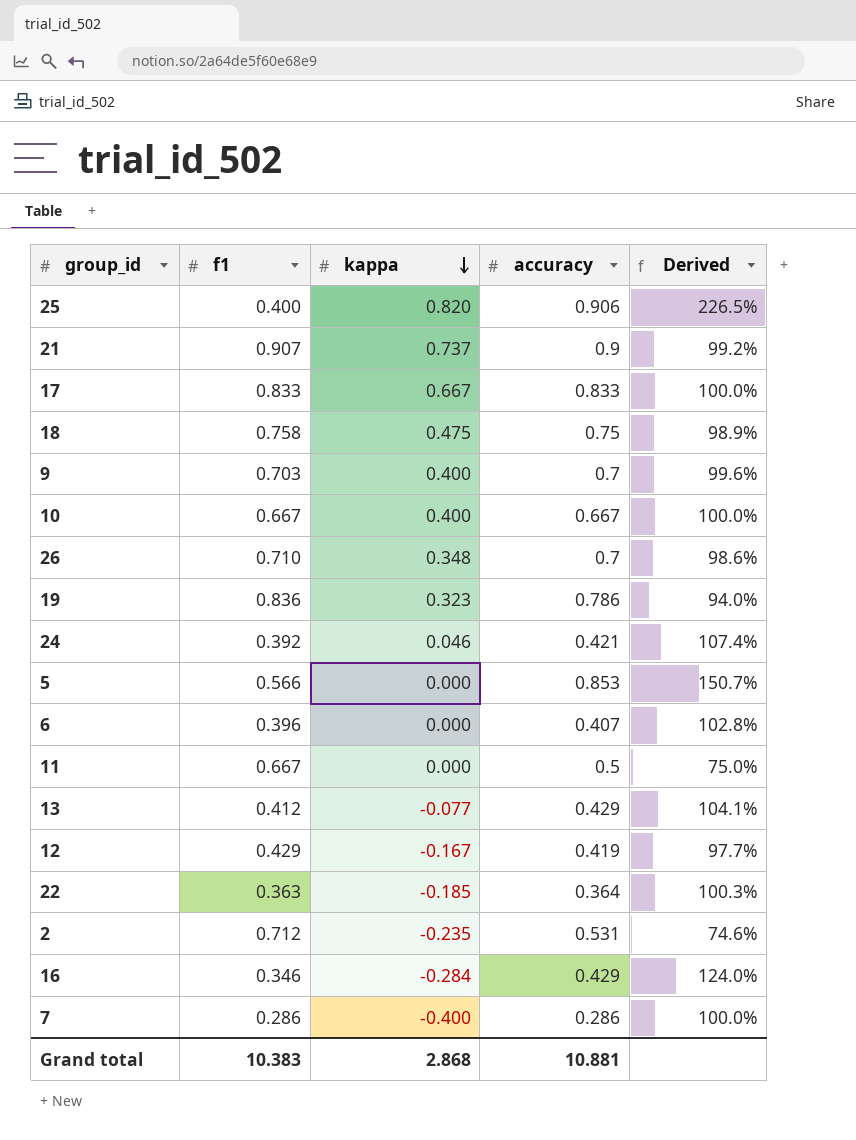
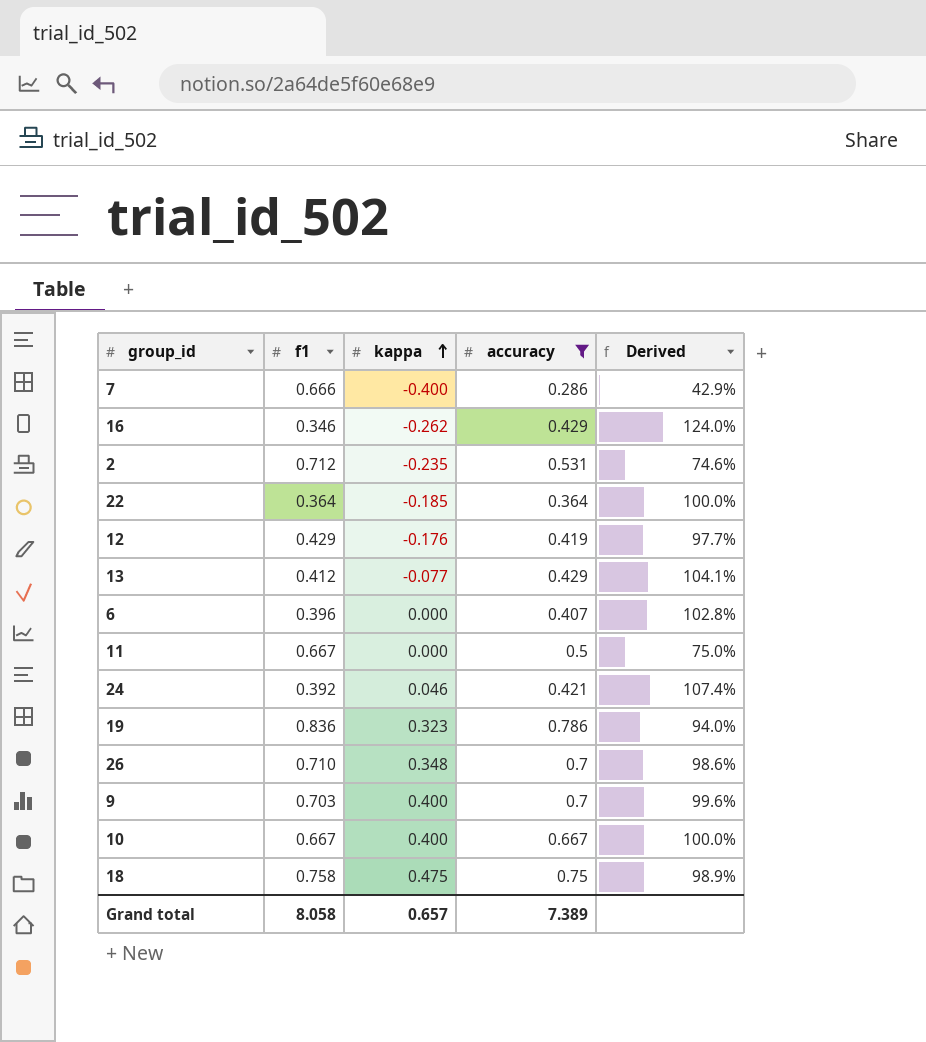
filter: none -> accuracy <= 0.786
row order: kappa descending -> kappa ascending
7 | f1: 0.286 -> 0.666
7 | Derived: 100.0% -> 42.9%
16 | kappa: -0.284 -> -0.262
22 | f1: 0.363 -> 0.364
22 | Derived: 100.3% -> 100.0%
12 | kappa: -0.167 -> -0.176
Grand total | f1: 10.383 -> 8.058
Grand total | kappa: 2.868 -> 0.657
Grand total | accuracy: 10.881 -> 7.389

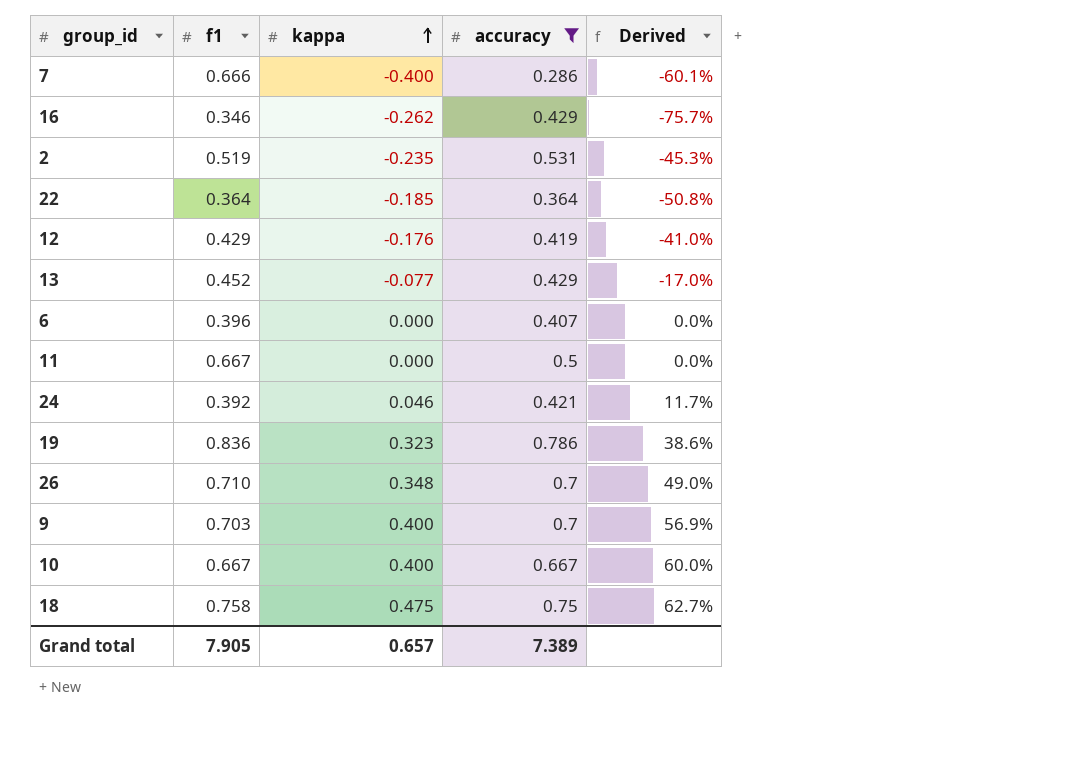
column Derived | formula: [accuracy] / [f1] -> [kappa] / [f1]
2 | f1: 0.712 -> 0.519
13 | f1: 0.412 -> 0.452
Grand total | f1: 8.058 -> 7.905

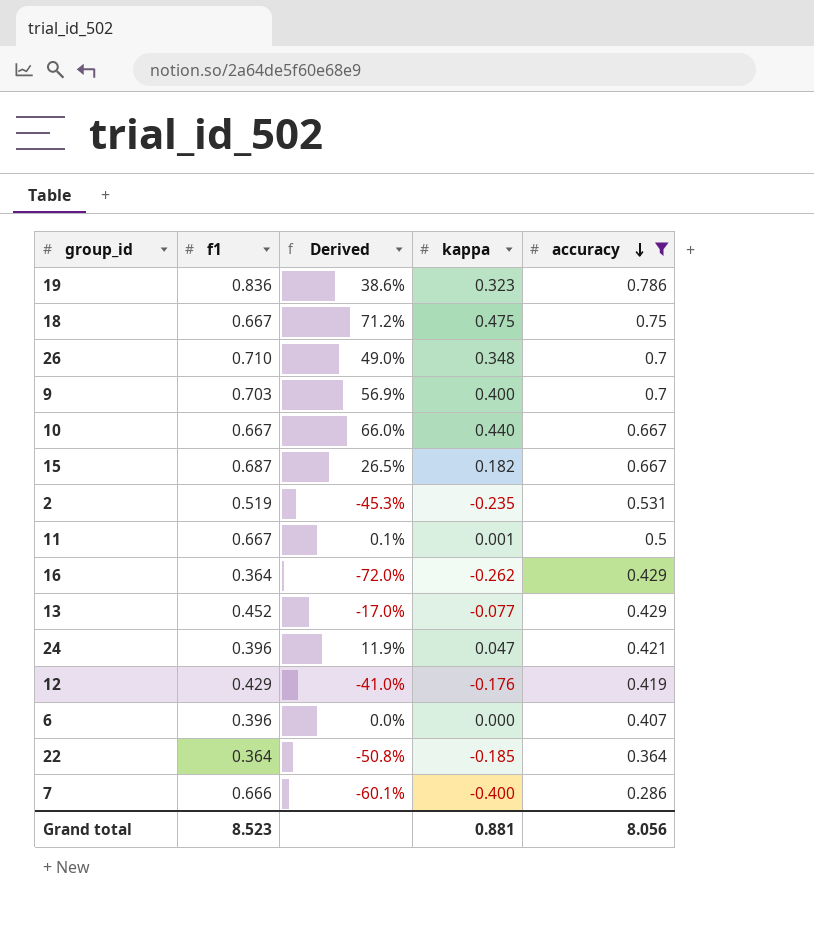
row order: kappa ascending -> accuracy descending
column Derived | position: 5 -> 3
18 | f1: 0.758 -> 0.667
18 | Derived: 62.7% -> 71.2%
10 | Derived: 60.0% -> 66.0%
10 | kappa: 0.400 -> 0.440
row 15: none -> 0.687 | 26.5% | 0.182 | 0.667
11 | Derived: 0.0% -> 0.1%
11 | kappa: 0.000 -> 0.001
16 | f1: 0.346 -> 0.364
16 | Derived: -75.7% -> -72.0%
24 | f1: 0.392 -> 0.396
24 | Derived: 11.7% -> 11.9%
24 | kappa: 0.046 -> 0.047
Grand total | f1: 7.905 -> 8.523
Grand total | kappa: 0.657 -> 0.881
Grand total | accuracy: 7.389 -> 8.056

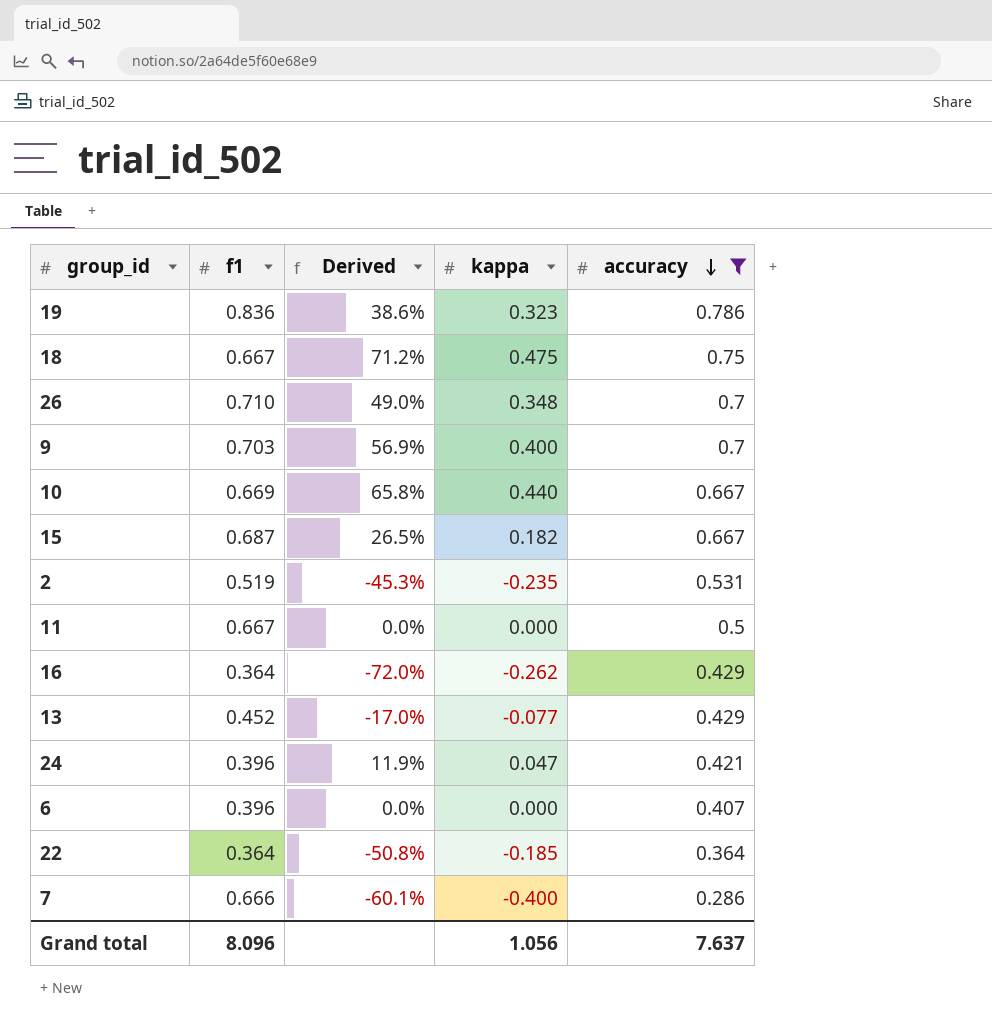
row 12: 0.429 | -41.0% | -0.176 | 0.419 -> none
10 | f1: 0.667 -> 0.669
10 | Derived: 66.0% -> 65.8%
11 | Derived: 0.1% -> 0.0%
11 | kappa: 0.001 -> 0.000
Grand total | f1: 8.523 -> 8.096
Grand total | kappa: 0.881 -> 1.056
Grand total | accuracy: 8.056 -> 7.637

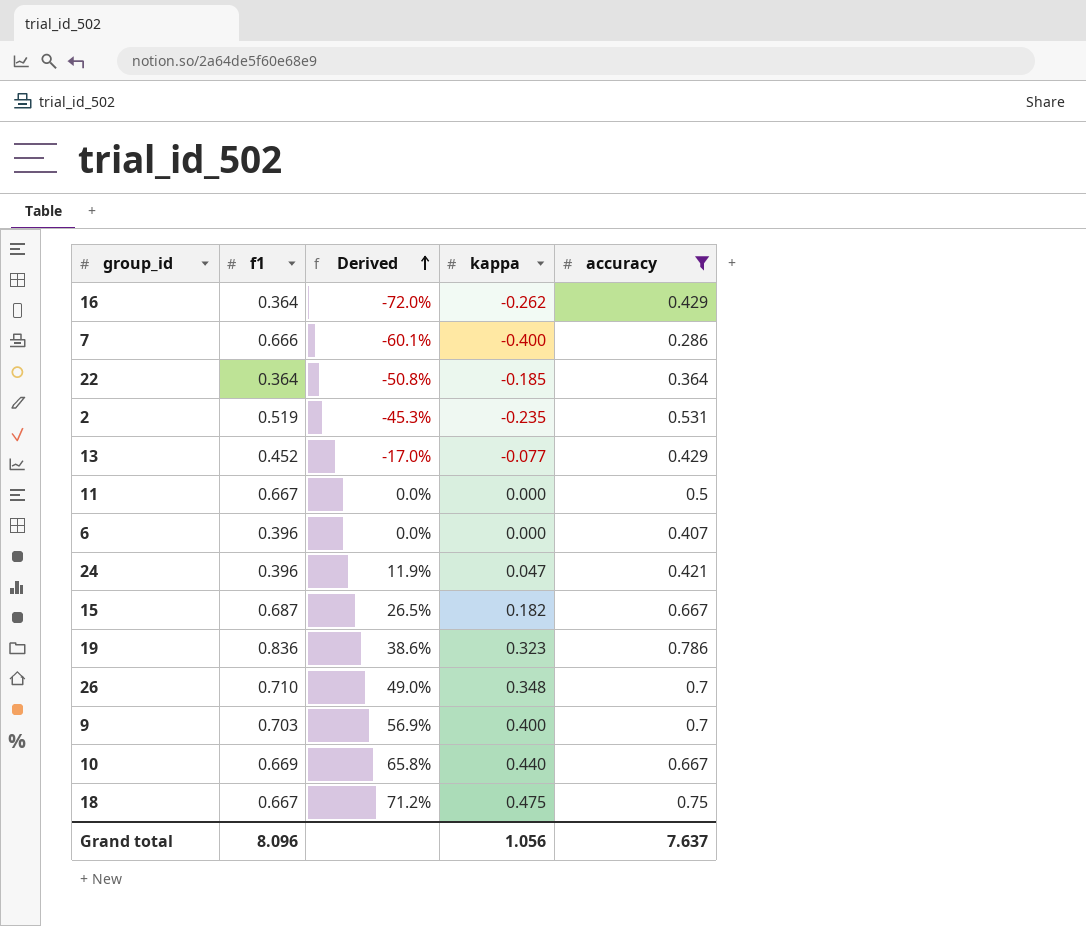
row order: accuracy descending -> Derived ascending

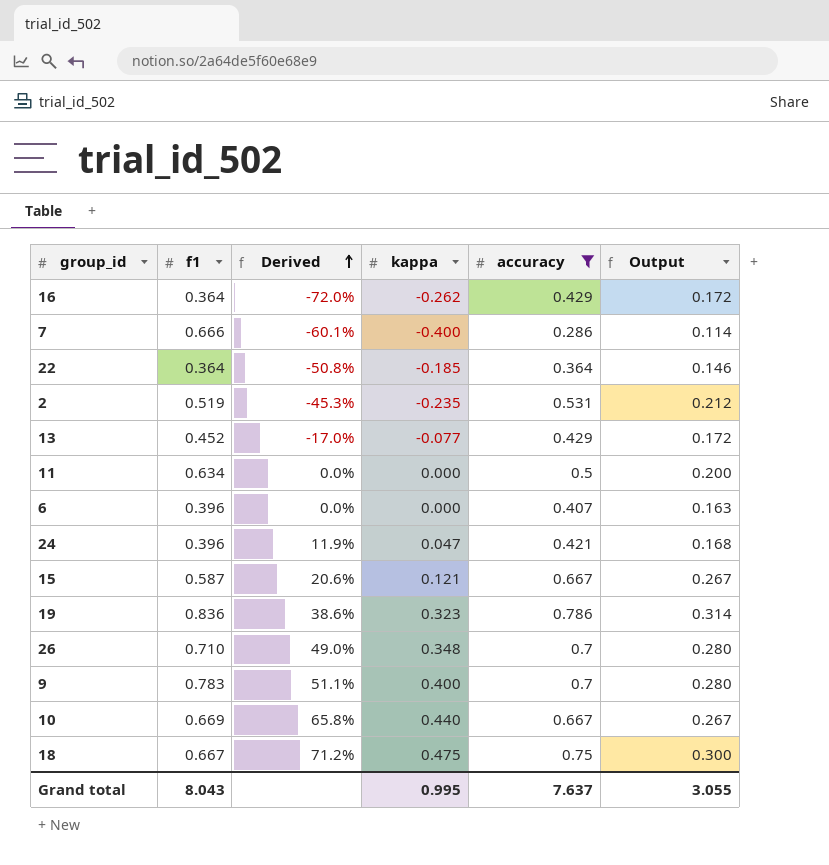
column Output | formula: none -> [accuracy] * 0.4
11 | f1: 0.667 -> 0.634
15 | f1: 0.687 -> 0.587
15 | Derived: 26.5% -> 20.6%
15 | kappa: 0.182 -> 0.121
9 | f1: 0.703 -> 0.783
9 | Derived: 56.9% -> 51.1%
Grand total | f1: 8.096 -> 8.043
Grand total | kappa: 1.056 -> 0.995

